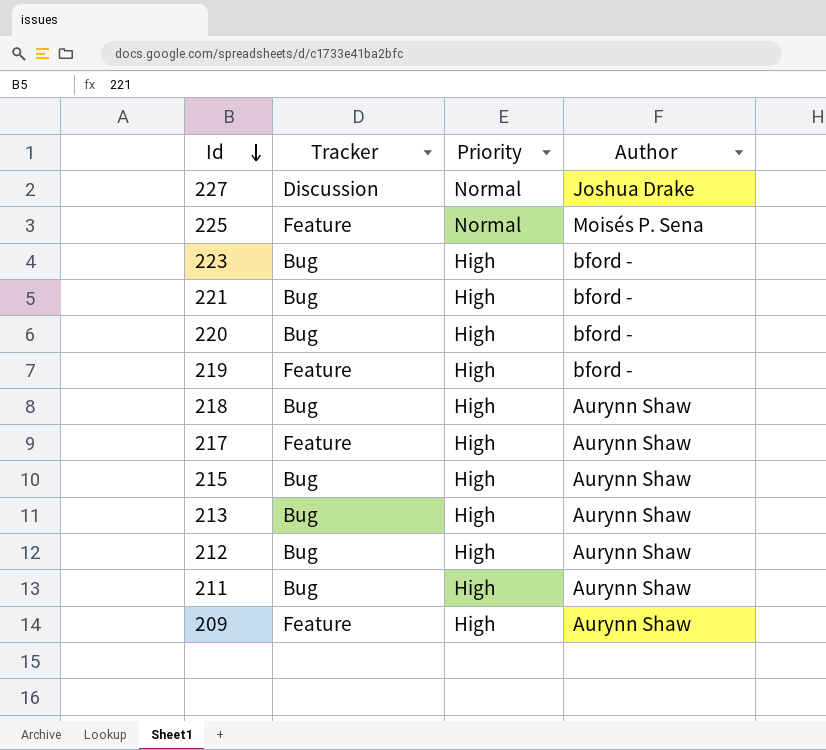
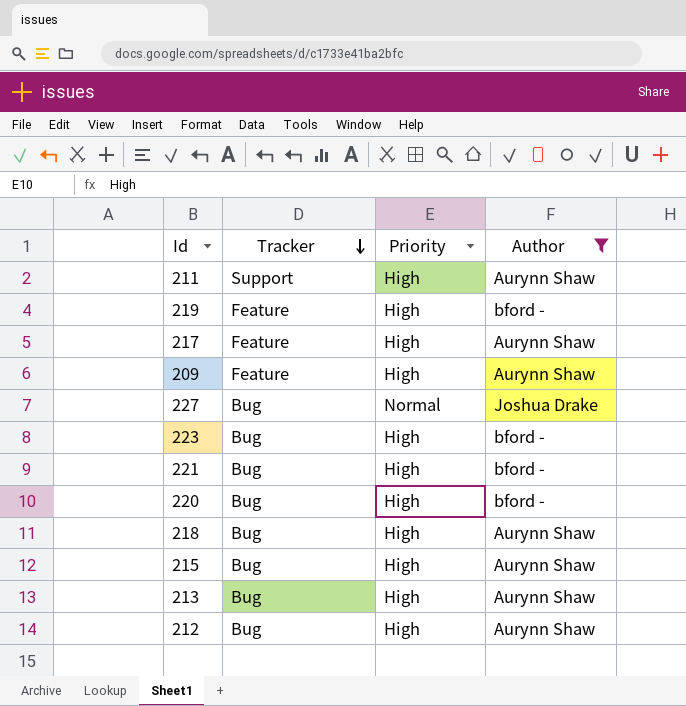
filter: none -> Author != Moisés P. Sena
row order: Id descending -> Tracker descending
211 | Tracker: Bug -> Support
227 | Tracker: Discussion -> Bug

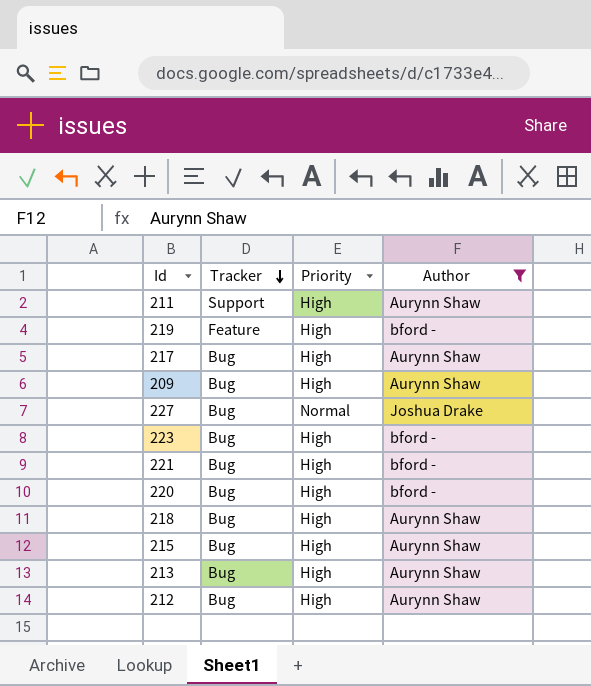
217 | Tracker: Feature -> Bug
209 | Tracker: Feature -> Bug

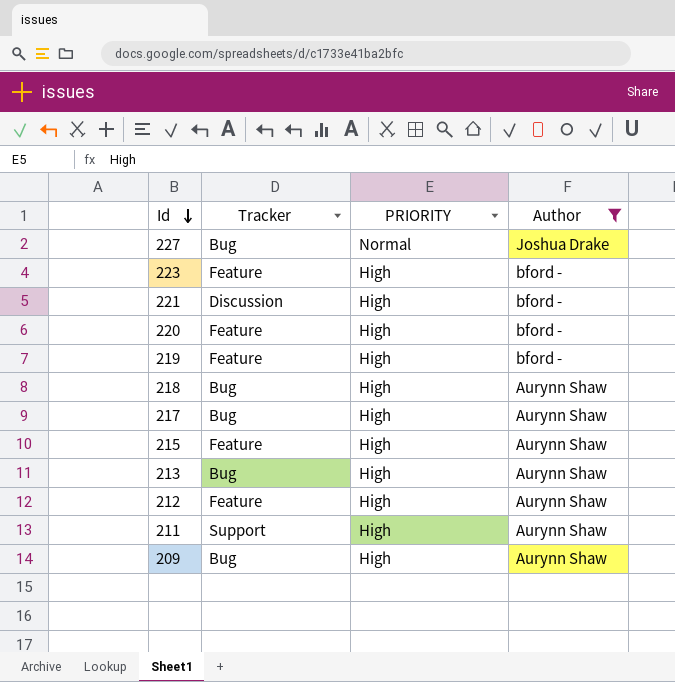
row order: Tracker descending -> Id descending
column name: Priority -> PRIORITY
223 | Tracker: Bug -> Feature
221 | Tracker: Bug -> Discussion
220 | Tracker: Bug -> Feature
215 | Tracker: Bug -> Feature
212 | Tracker: Bug -> Feature

